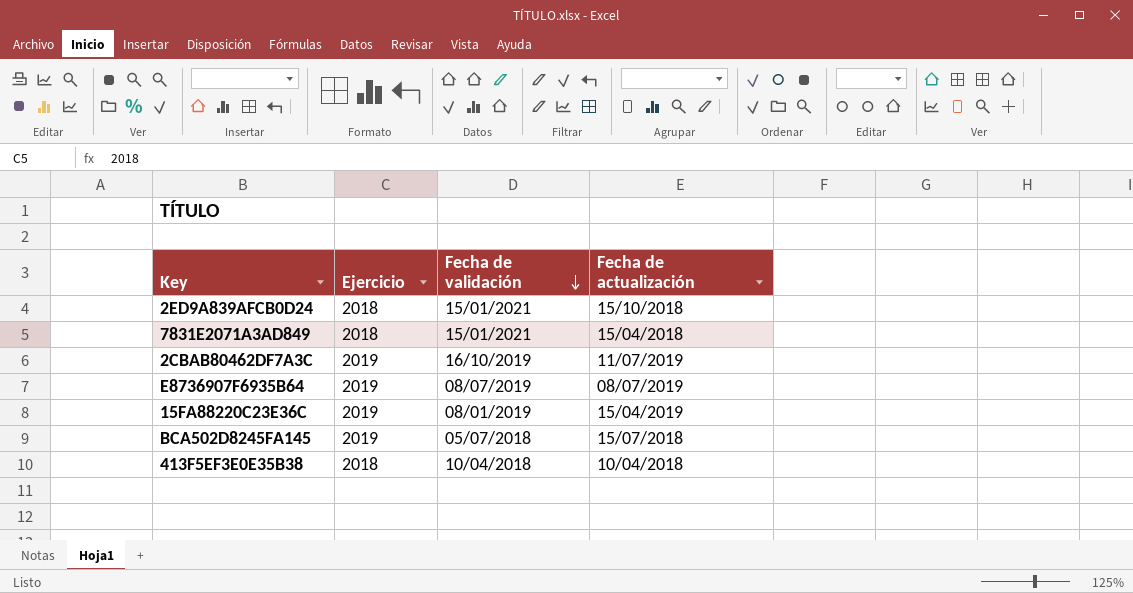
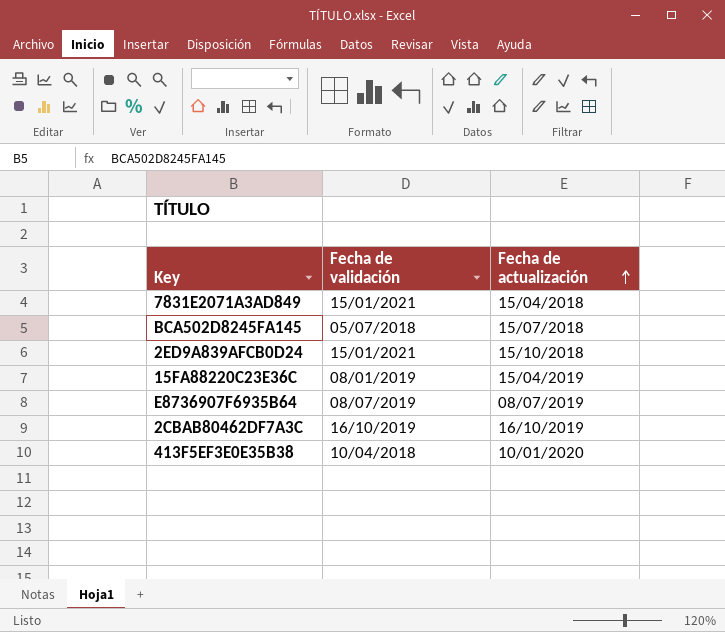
row order: Fecha de validación descending -> Fecha de actualización ascending
column Ejercicio | position: 2 -> none
2CBAB80462DF7A3C | Fecha de actualización: 11/07/2019 -> 16/10/2019
413F5EF3E0E35B38 | Fecha de actualización: 10/04/2018 -> 10/01/2020

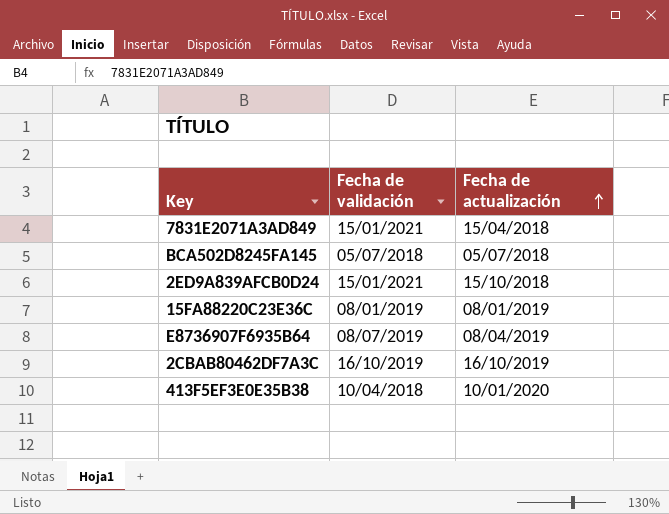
BCA502D8245FA145 | Fecha de actualización: 15/07/2018 -> 05/07/2018
15FA88220C23E36C | Fecha de actualización: 15/04/2019 -> 08/01/2019
E8736907F6935B64 | Fecha de actualización: 08/07/2019 -> 08/04/2019

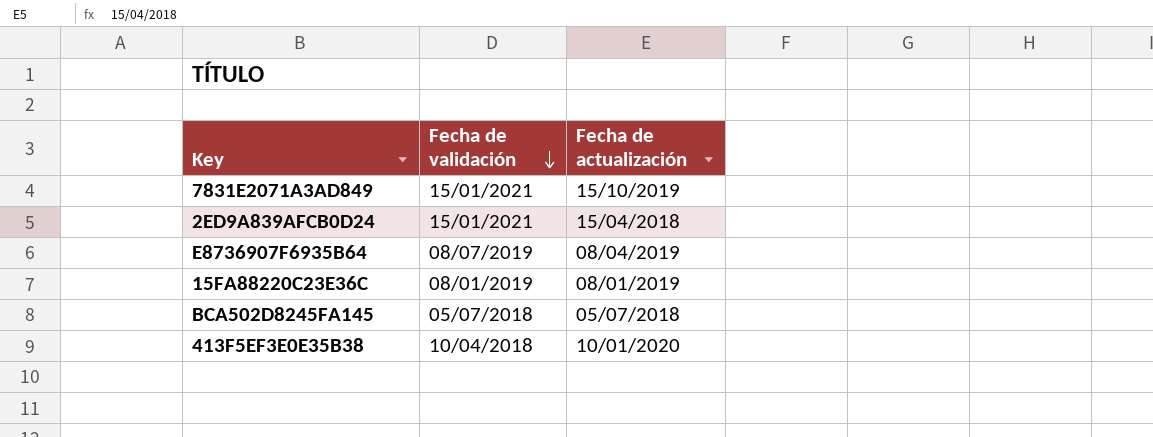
row order: Fecha de actualización ascending -> Fecha de validación descending
row 2CBAB80462DF7A3C: 16/10/2019 | 16/10/2019 -> none
7831E2071A3AD849 | Fecha de actualización: 15/04/2018 -> 15/10/2019
2ED9A839AFCB0D24 | Fecha de actualización: 15/10/2018 -> 15/04/2018

